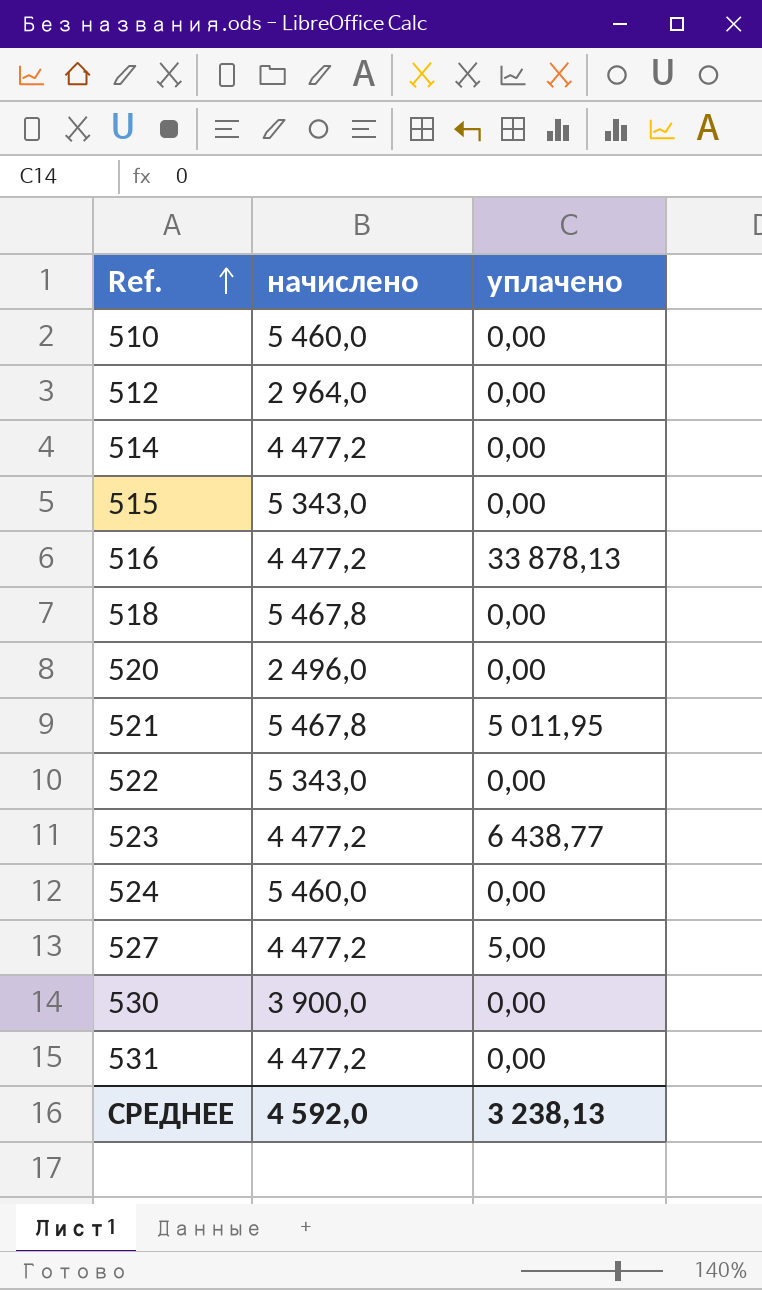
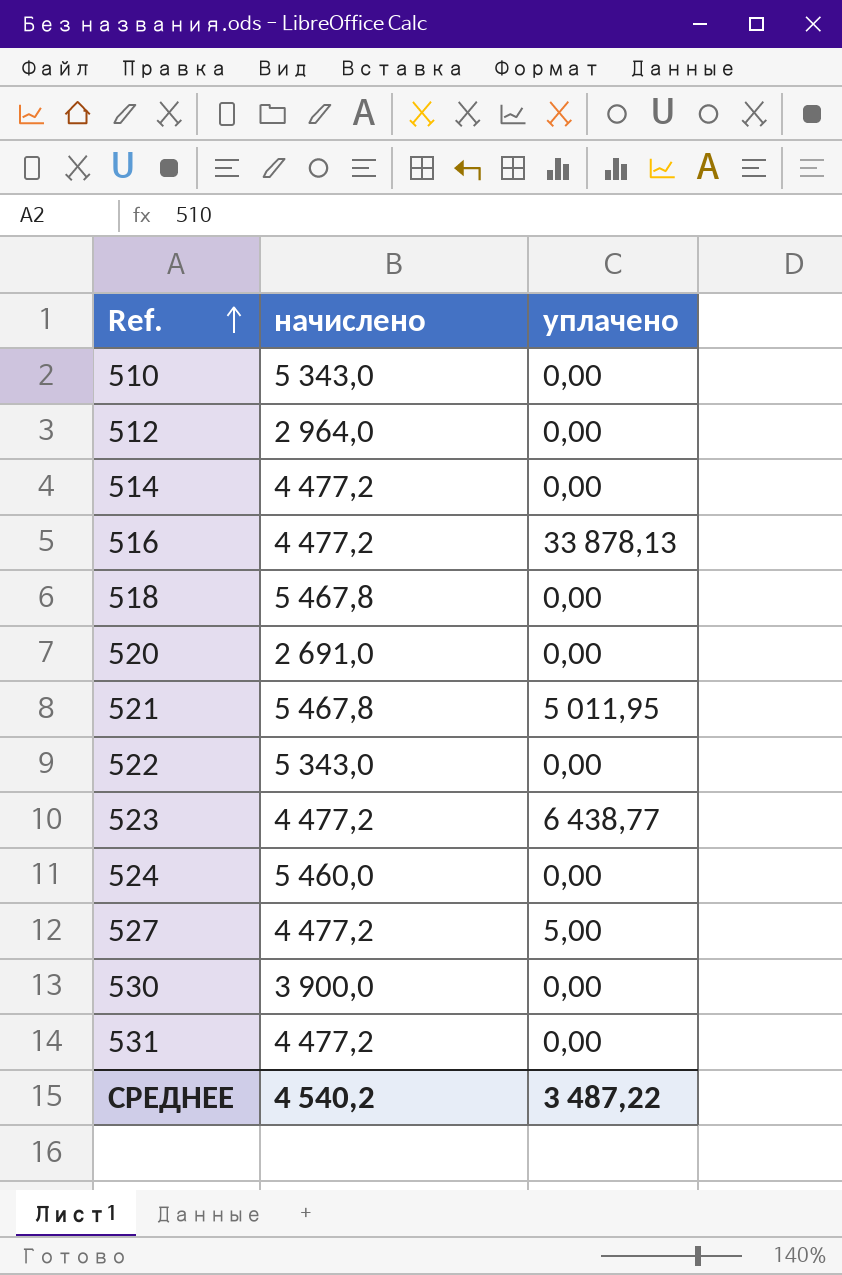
row 515: 5 343,0 | 0,00 -> none
510 | начислено: 5 460,0 -> 5 343,0
520 | начислено: 2 496,0 -> 2 691,0
СРЕДНЕЕ | начислено: 4 592,0 -> 4 540,2
СРЕДНЕЕ | уплачено: 3 238,13 -> 3 487,22

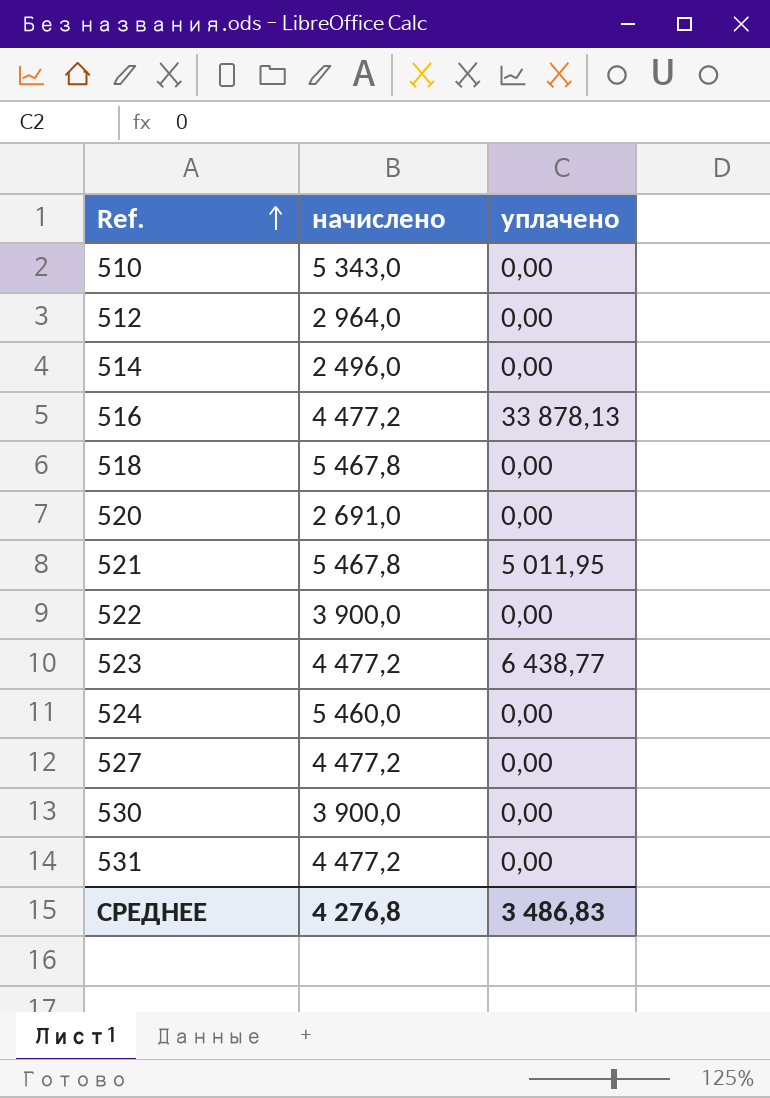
514 | начислено: 4 477,2 -> 2 496,0
522 | начислено: 5 343,0 -> 3 900,0
527 | уплачено: 5,00 -> 0,00
СРЕДНЕЕ | начислено: 4 540,2 -> 4 276,8
СРЕДНЕЕ | уплачено: 3 487,22 -> 3 486,83

